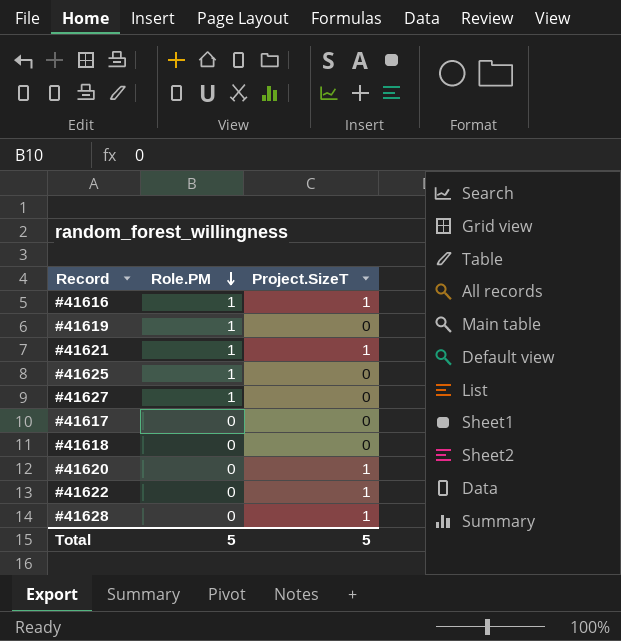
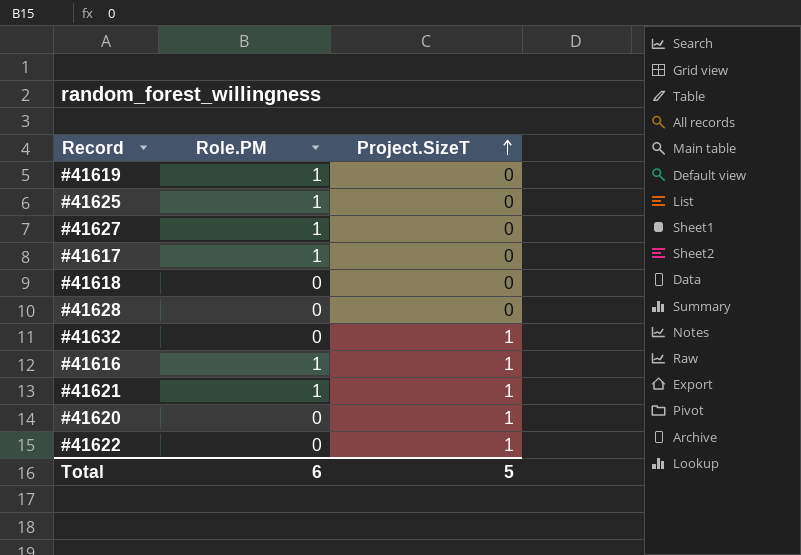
row order: Role.PM descending -> Project.SizeT ascending
#41617 | Role.PM: 0 -> 1
#41628 | Project.SizeT: 1 -> 0
row #41632: none -> 0 | 1
Total | Role.PM: 5 -> 6

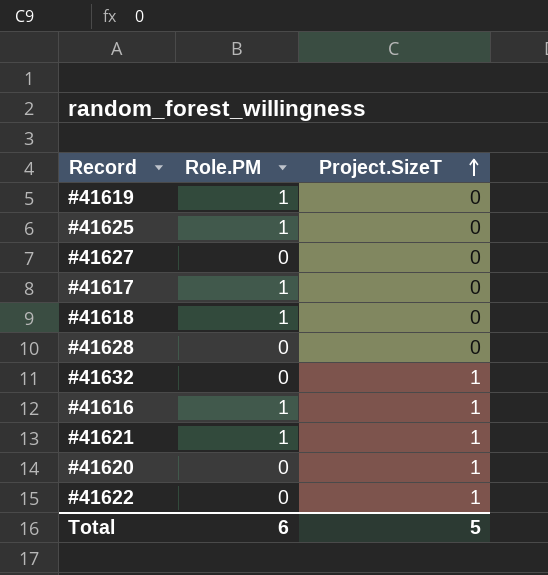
#41627 | Role.PM: 1 -> 0
#41618 | Role.PM: 0 -> 1

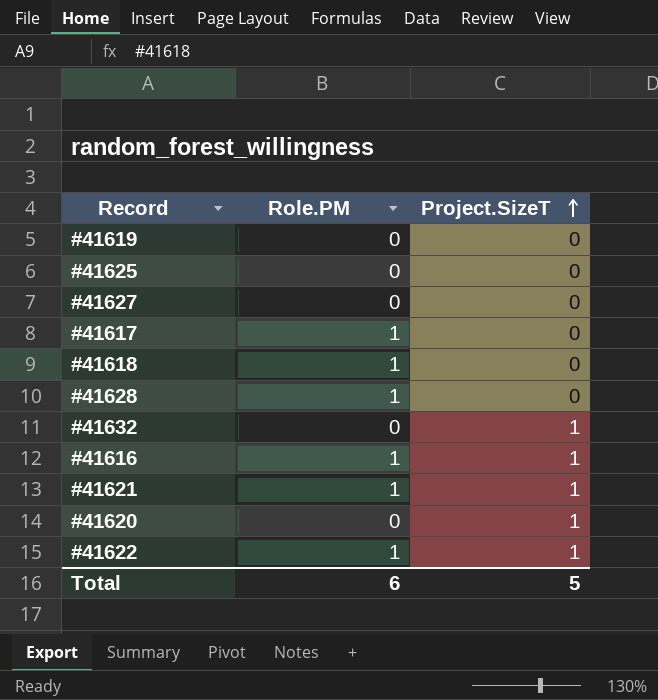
#41619 | Role.PM: 1 -> 0
#41625 | Role.PM: 1 -> 0
#41628 | Role.PM: 0 -> 1
#41622 | Role.PM: 0 -> 1

